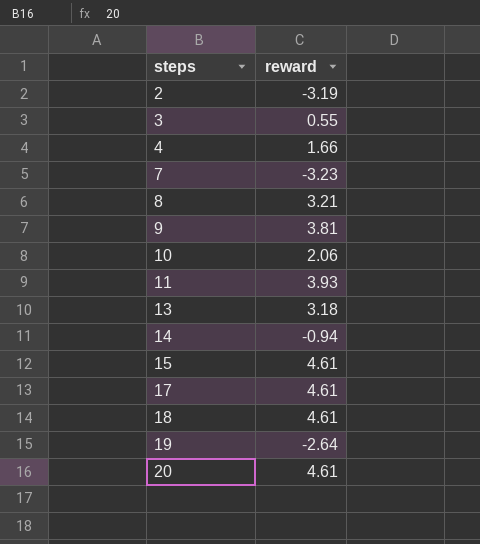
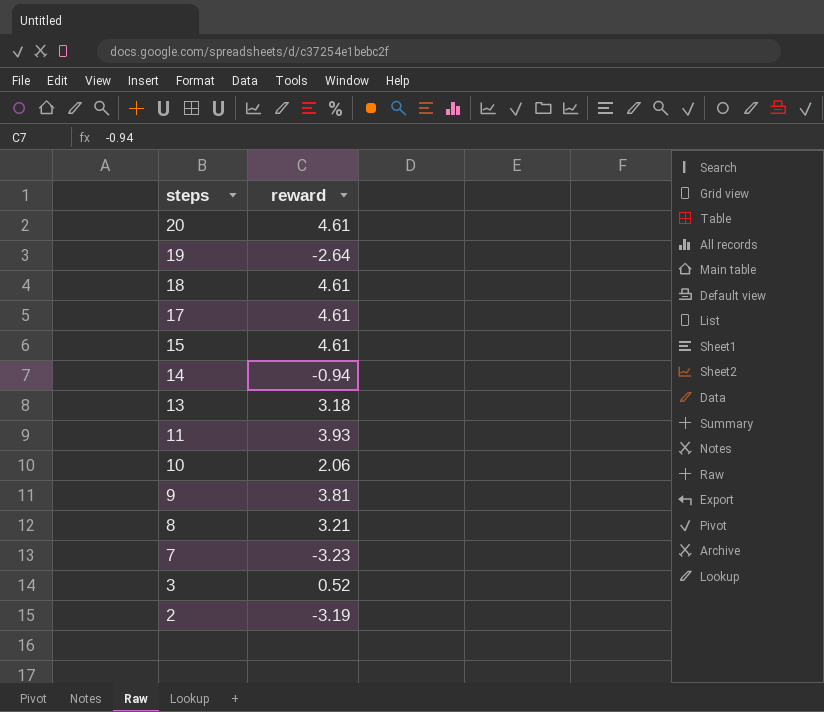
row order: steps ascending -> steps descending
row 4: 1.66 -> none
3 | reward: 0.55 -> 0.52

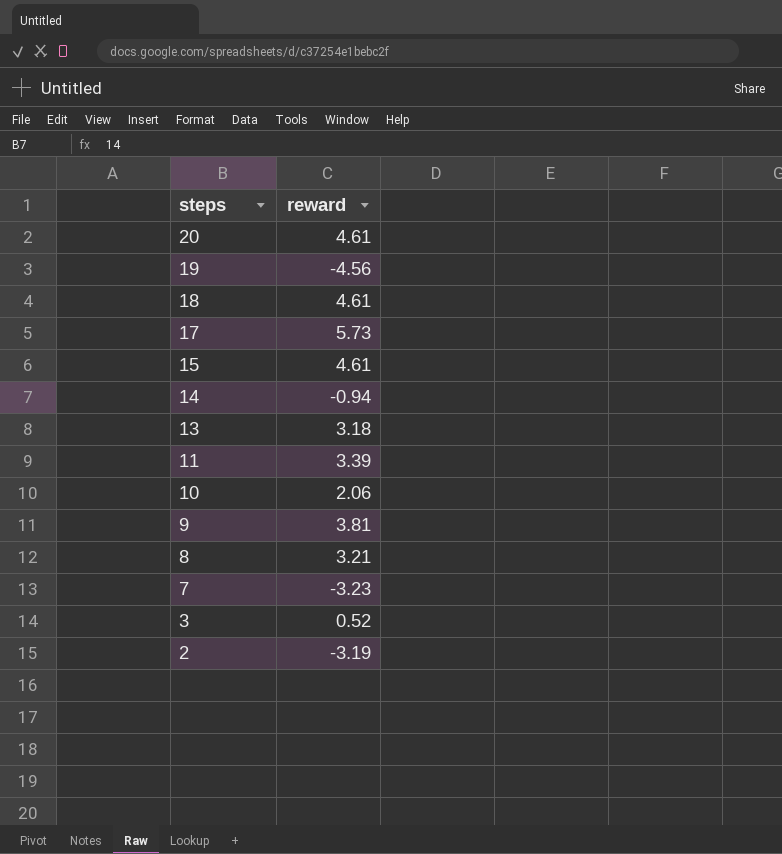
19 | reward: -2.64 -> -4.56
17 | reward: 4.61 -> 5.73
11 | reward: 3.93 -> 3.39

